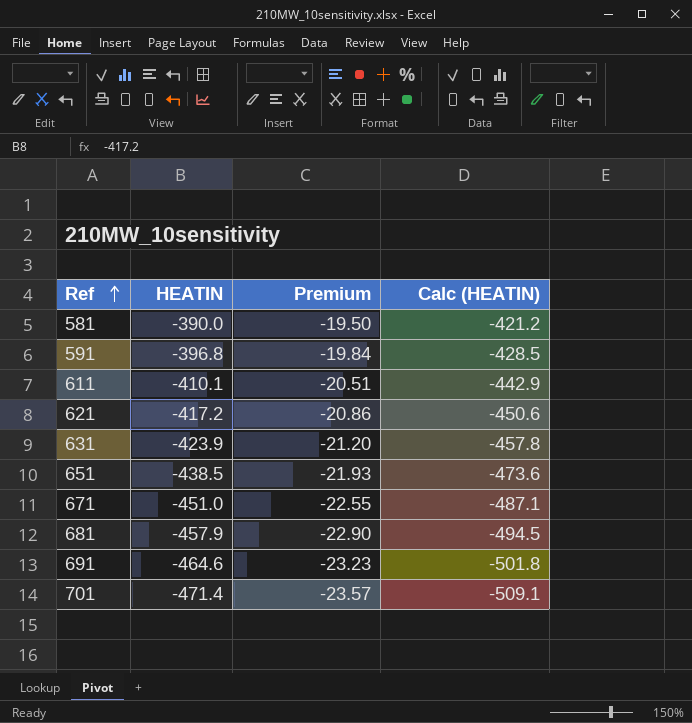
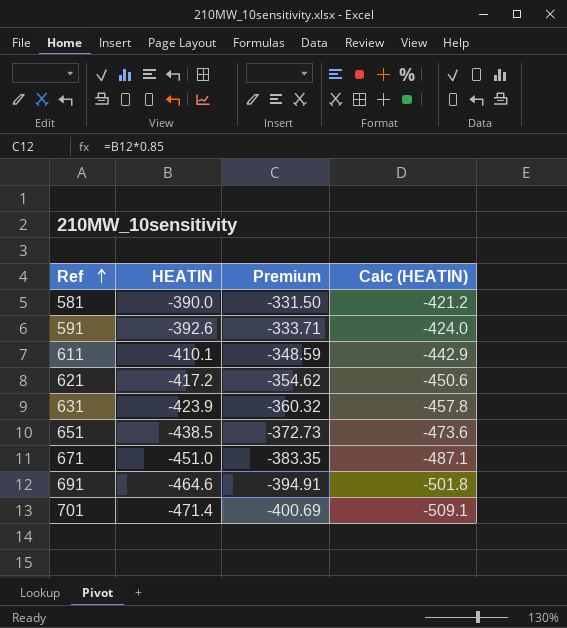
column Premium | formula: [HEATIN] * 0.05 -> [HEATIN] * 0.85
row 681: -457.9 | -22.90 | -494.5 -> none
591 | HEATIN: -396.8 -> -392.6
591 | Calc (HEATIN): -428.5 -> -424.0

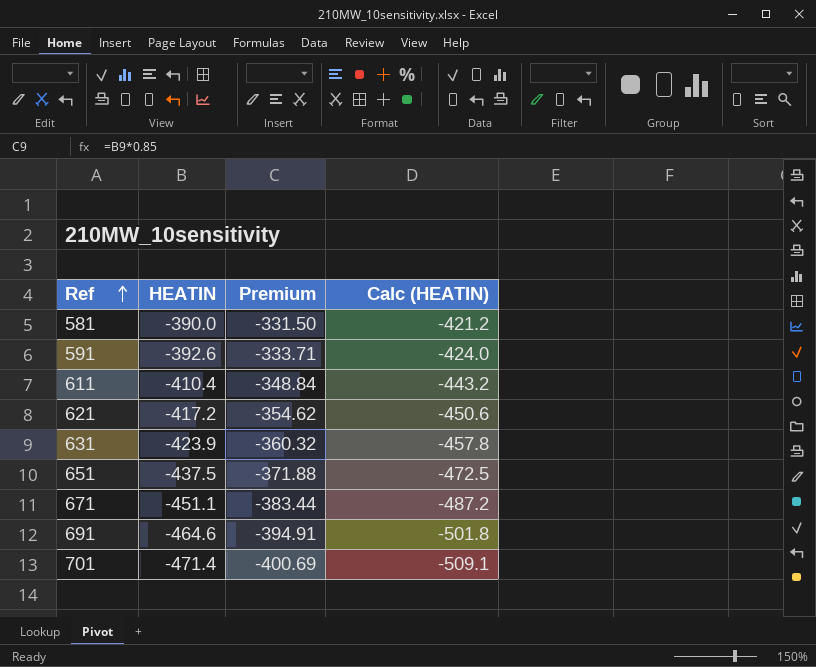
611 | HEATIN: -410.1 -> -410.4
611 | Premium: -348.59 -> -348.84
611 | Calc (HEATIN): -442.9 -> -443.2
651 | HEATIN: -438.5 -> -437.5
651 | Premium: -372.73 -> -371.88
651 | Calc (HEATIN): -473.6 -> -472.5
671 | HEATIN: -451.0 -> -451.1
671 | Premium: -383.35 -> -383.44
671 | Calc (HEATIN): -487.1 -> -487.2

